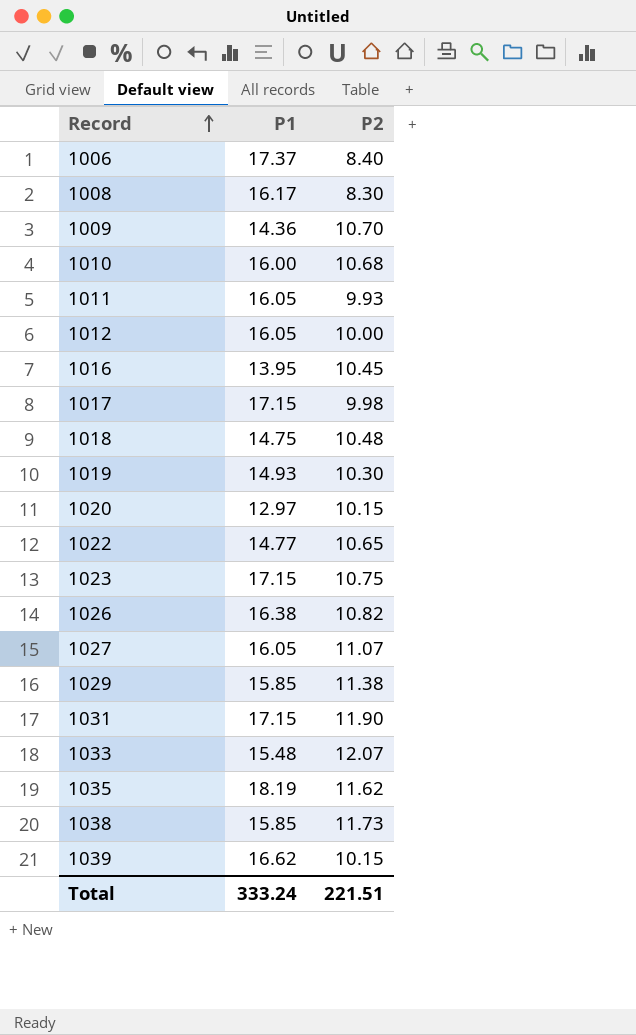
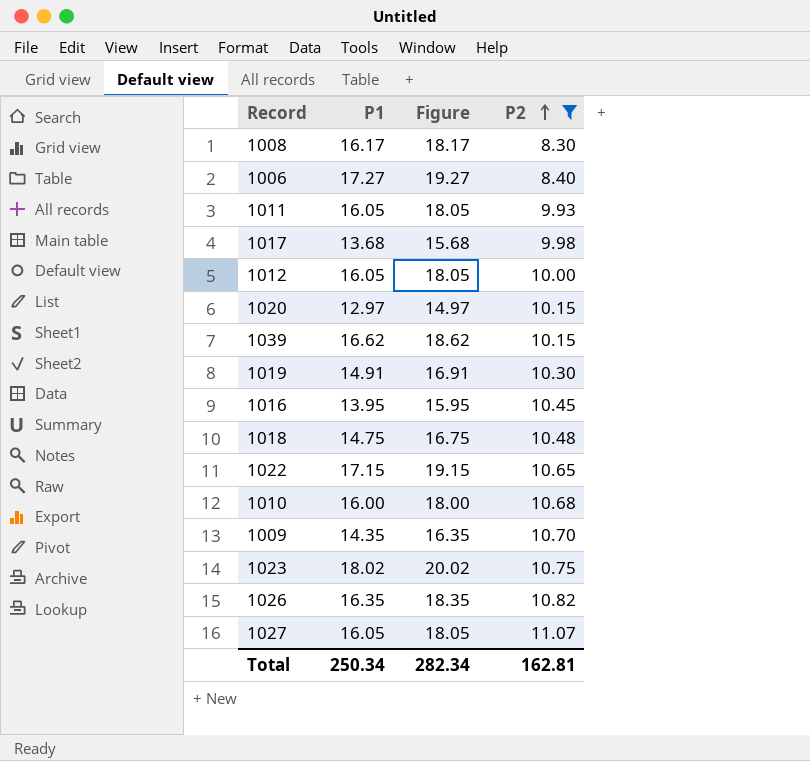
filter: none -> P2 <= 11.07
row order: Record ascending -> P2 ascending
column Figure | formula: none -> [P1] + 2
1006 | P1: 17.37 -> 17.27
1017 | P1: 17.15 -> 13.68
1019 | P1: 14.93 -> 14.91
1022 | P1: 14.77 -> 17.15
1009 | P1: 14.36 -> 14.35
1023 | P1: 17.15 -> 18.02
1026 | P1: 16.38 -> 16.35
Total | P1: 333.24 -> 250.34
Total | P2: 221.51 -> 162.81

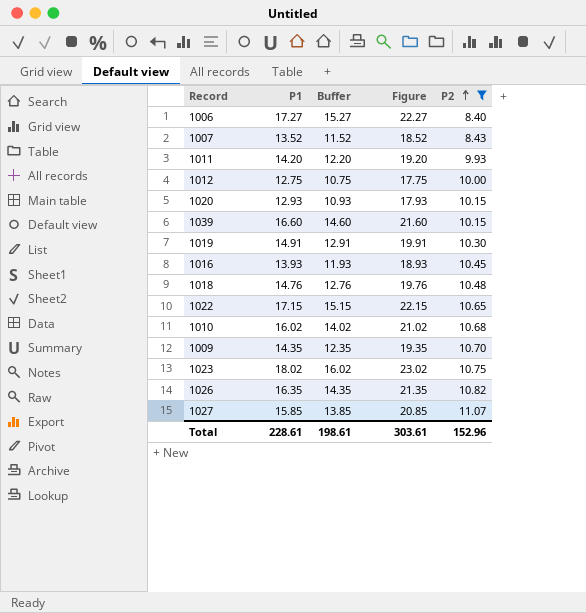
column Buffer | formula: none -> [P1] - 2
column Figure | formula: [P1] + 2 -> [P1] + 5
row 1008: 16.17 | 18.17 | 8.30 -> none
row 1017: 13.68 | 15.68 | 9.98 -> none
row 1007: none -> 13.52 | 11.52 | 18.52 | 8.43
1011 | P1: 16.05 -> 14.20
1012 | P1: 16.05 -> 12.75
1020 | P1: 12.97 -> 12.93
1039 | P1: 16.62 -> 16.60
1016 | P1: 13.95 -> 13.93
1018 | P1: 14.75 -> 14.76
1010 | P1: 16.00 -> 16.02
1027 | P1: 16.05 -> 15.85
Total | P1: 250.34 -> 228.61
Total | Figure: 282.34 -> 303.61
Total | P2: 162.81 -> 152.96

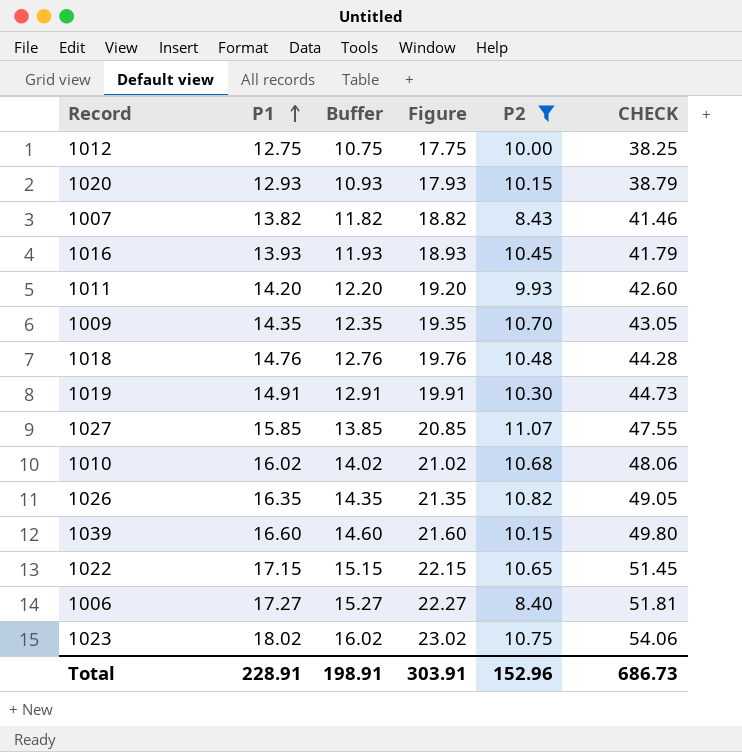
row order: P2 ascending -> P1 ascending
column CHECK | formula: none -> [P1] * 3
1007 | P1: 13.52 -> 13.82
1007 | Buffer: 11.52 -> 11.82
1007 | Figure: 18.52 -> 18.82
Total | P1: 228.61 -> 228.91
Total | Buffer: 198.61 -> 198.91
Total | Figure: 303.61 -> 303.91

